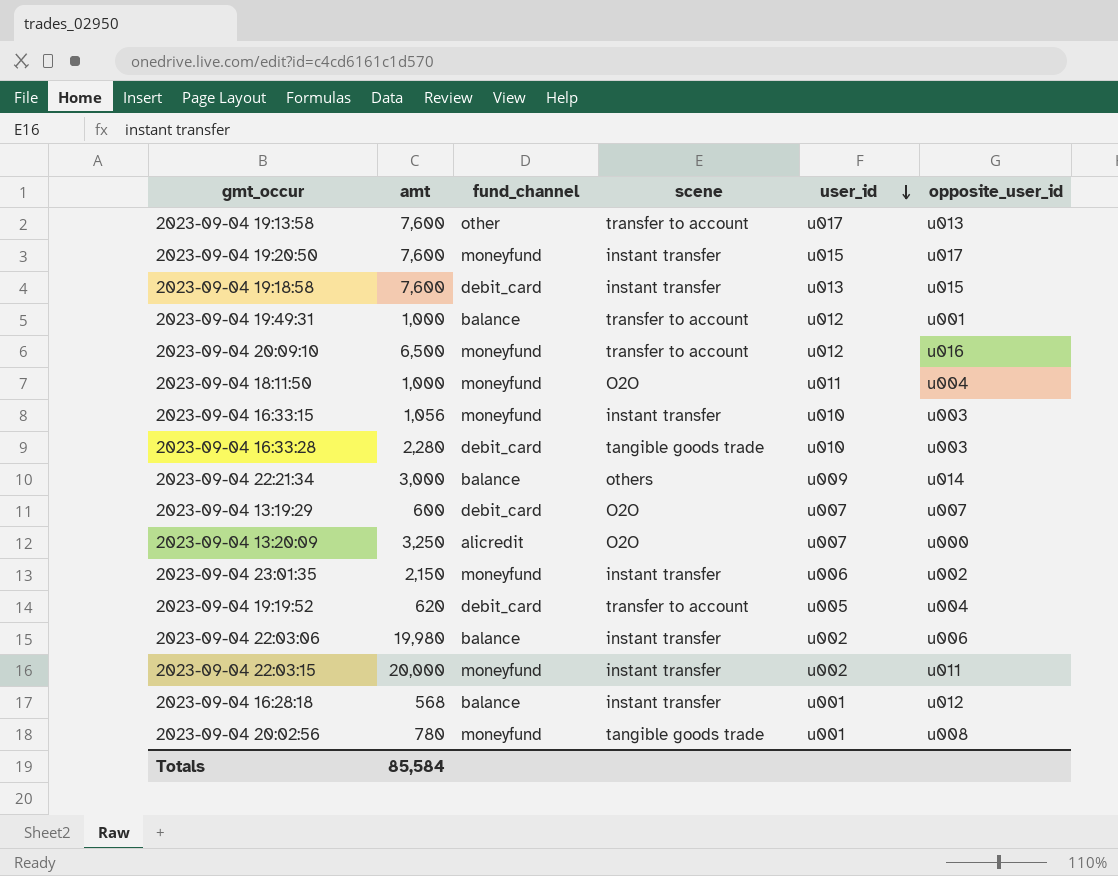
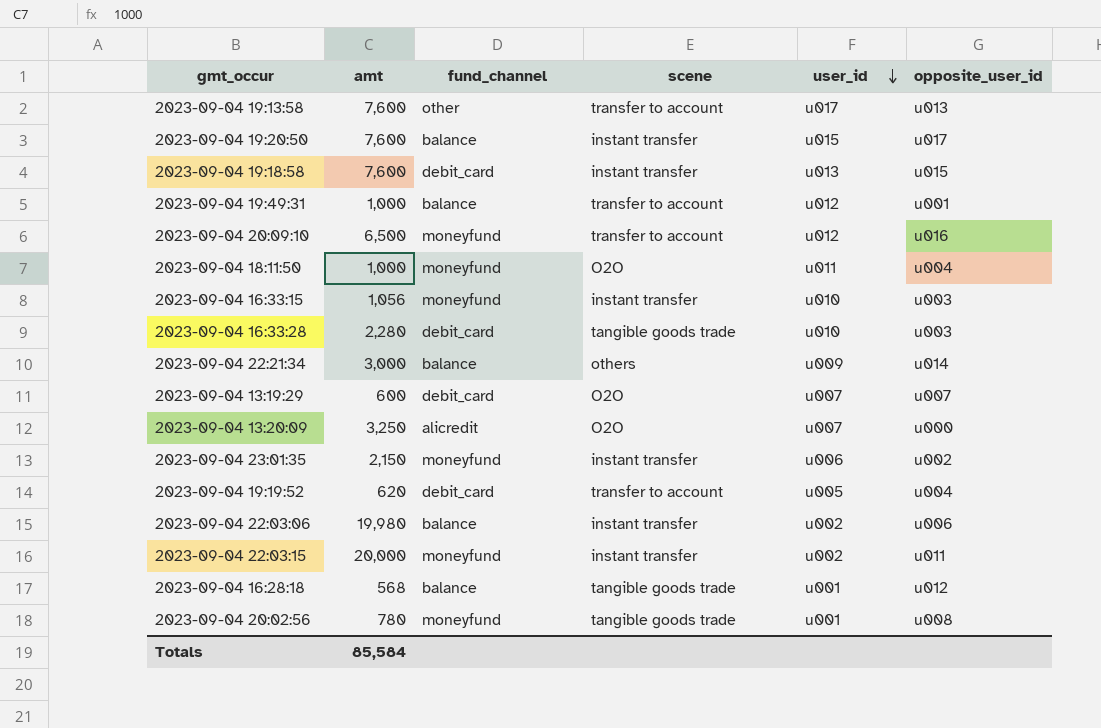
2023-09-04 19:20:50 | fund_channel: moneyfund -> balance
2023-09-04 16:28:18 | scene: instant transfer -> tangible goods trade

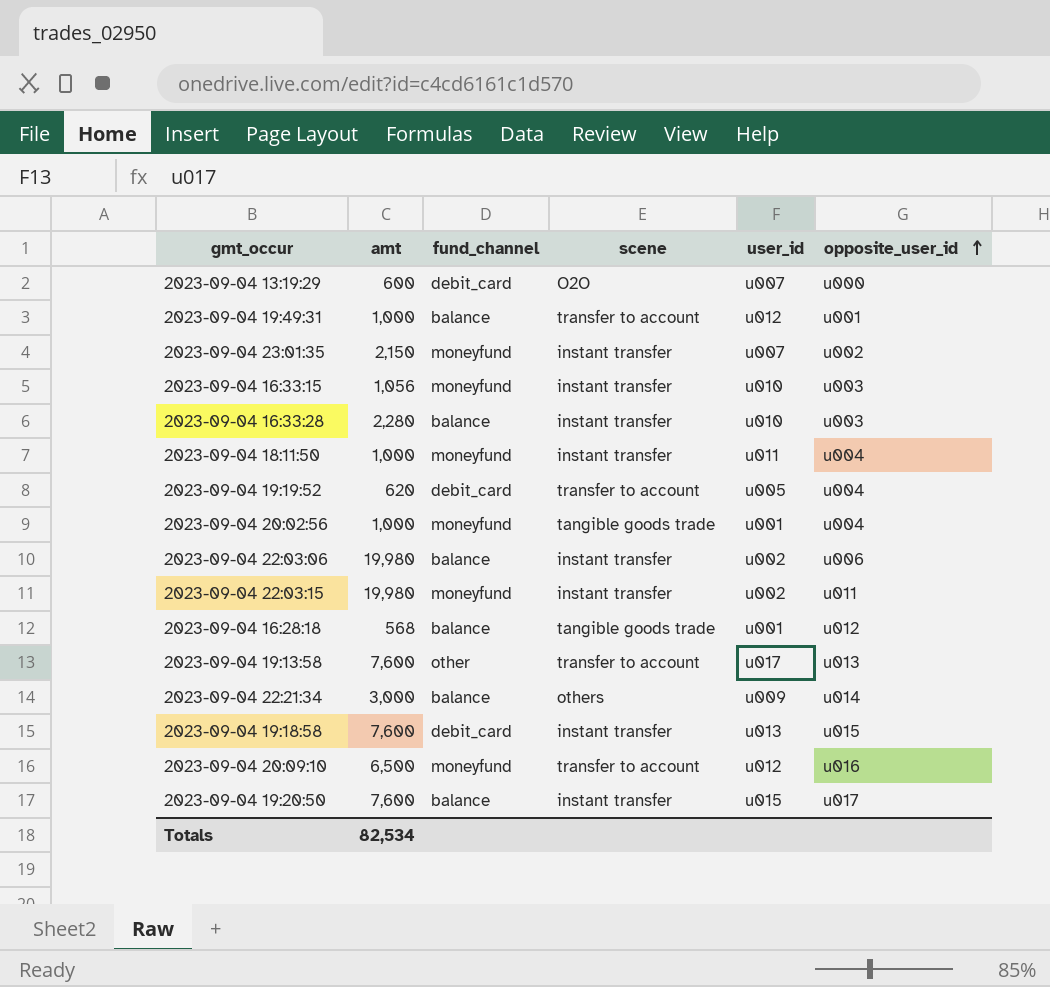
row order: user_id descending -> opposite_user_id ascending
row 2023-09-04 13:20:09: 3,250 | alicredit | O2O | u007 | u000 -> none
2023-09-04 13:19:29 | opposite_user_id: u007 -> u000
2023-09-04 23:01:35 | user_id: u006 -> u007
2023-09-04 16:33:28 | fund_channel: debit_card -> balance
2023-09-04 16:33:28 | scene: tangible goods trade -> instant transfer
2023-09-04 18:11:50 | scene: O2O -> instant transfer
2023-09-04 20:02:56 | amt: 780 -> 1,000
2023-09-04 20:02:56 | opposite_user_id: u008 -> u004
2023-09-04 22:03:15 | amt: 20,000 -> 19,980
Totals | amt: 85,584 -> 82,534

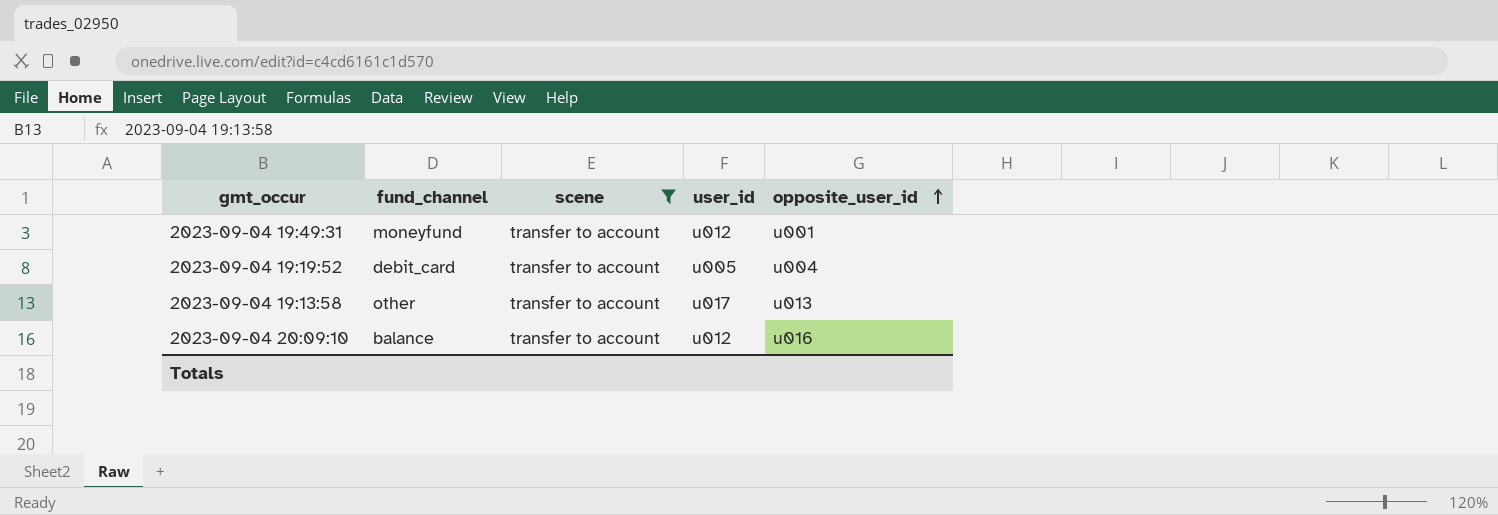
filter: none -> scene = transfer to account
column amt | position: 2 -> none
2023-09-04 19:49:31 | fund_channel: balance -> moneyfund
2023-09-04 20:09:10 | fund_channel: moneyfund -> balance

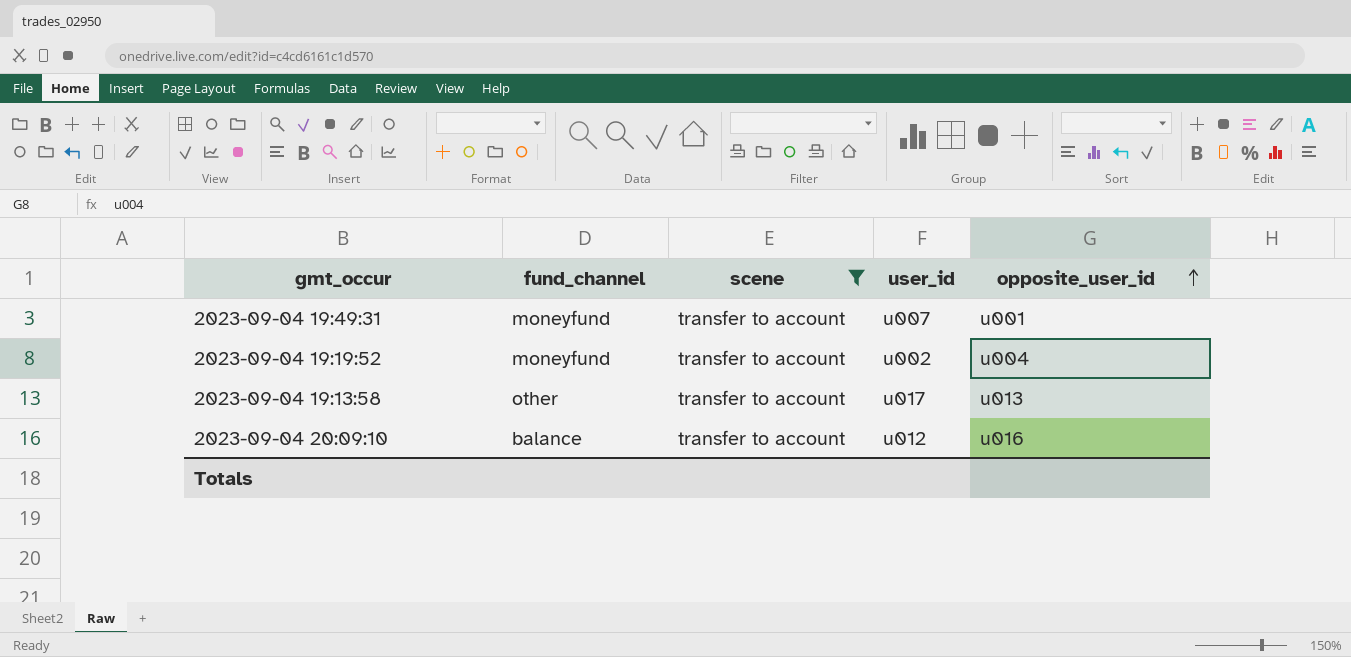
2023-09-04 19:49:31 | user_id: u012 -> u007
2023-09-04 19:19:52 | fund_channel: debit_card -> moneyfund
2023-09-04 19:19:52 | user_id: u005 -> u002

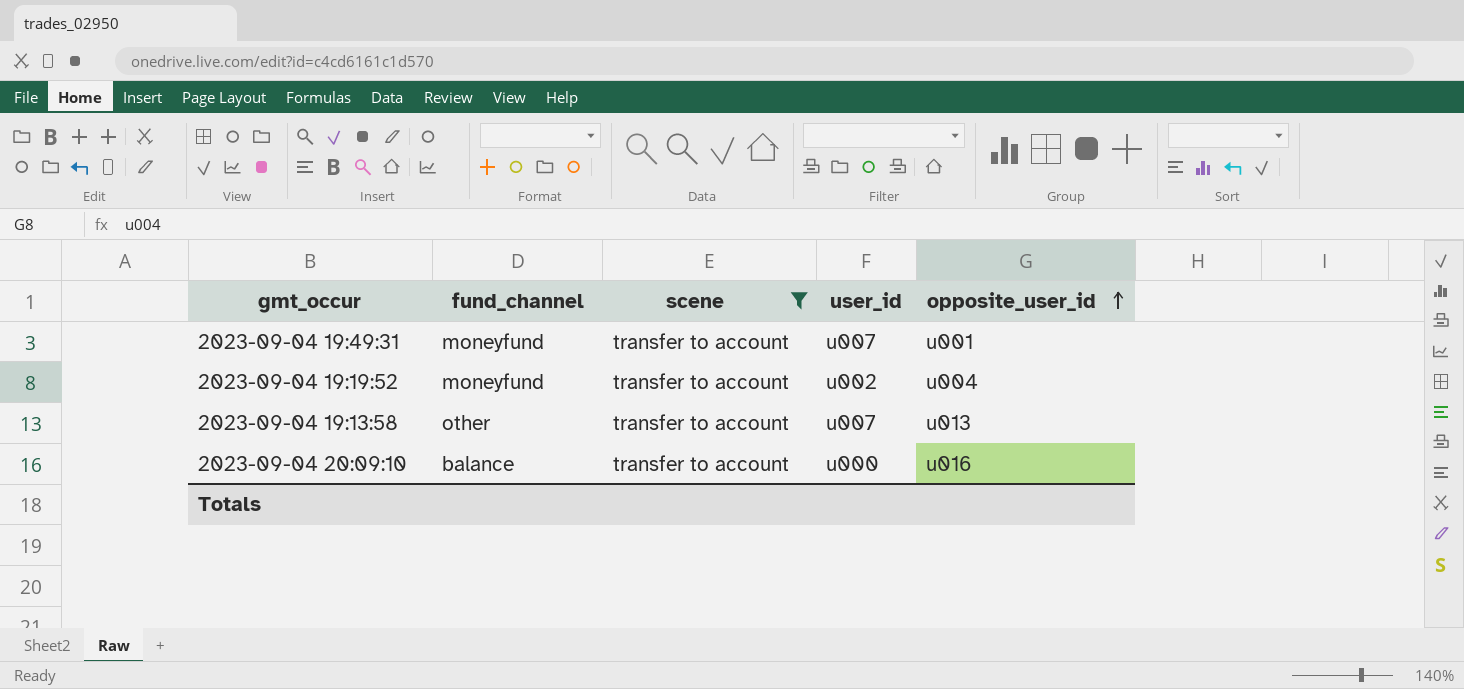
2023-09-04 19:13:58 | user_id: u017 -> u007
2023-09-04 20:09:10 | user_id: u012 -> u000

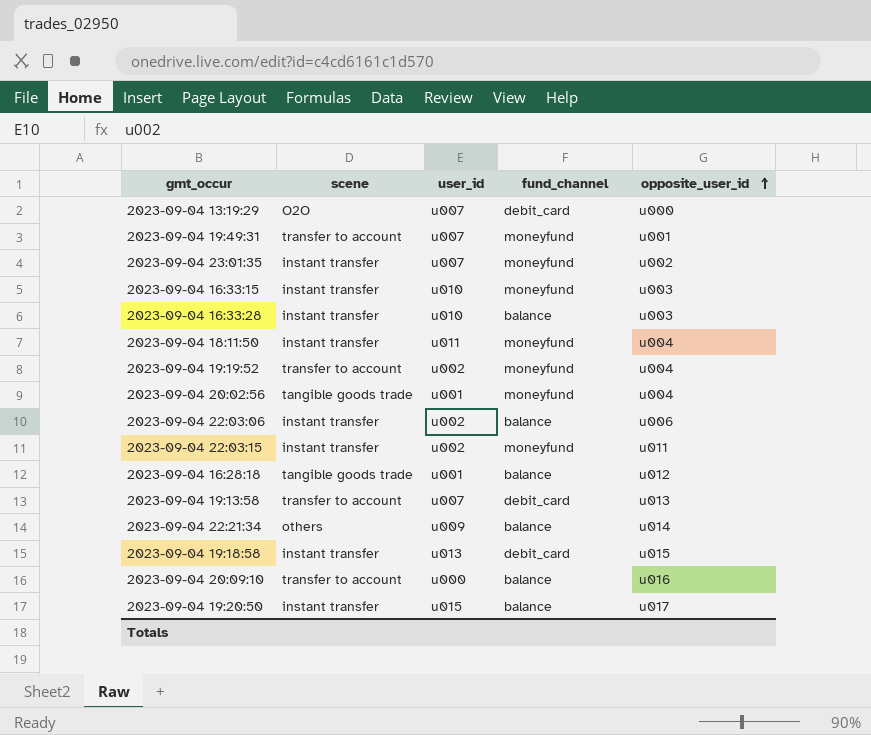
filter: scene = transfer to account -> none
column fund_channel | position: 2 -> 4
2023-09-04 19:13:58 | fund_channel: other -> debit_card

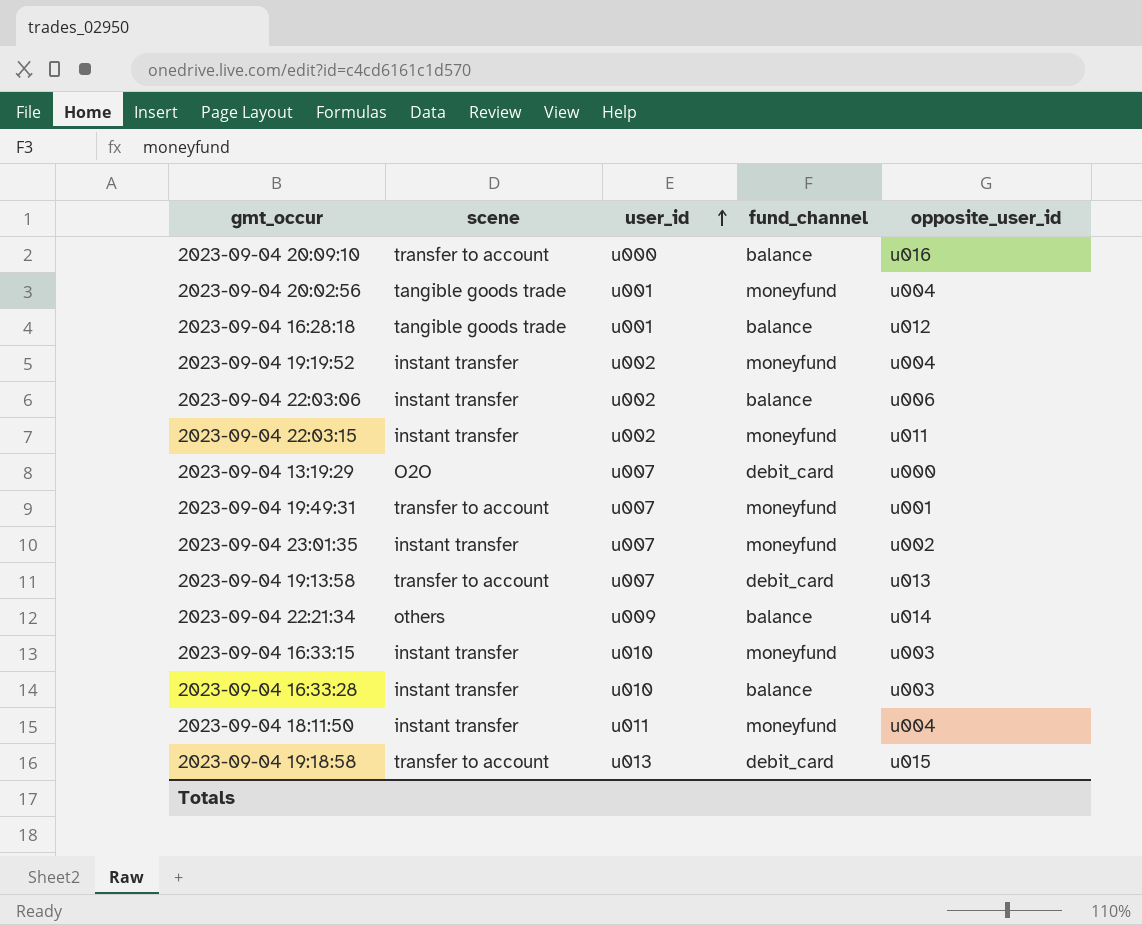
row order: opposite_user_id ascending -> user_id ascending
row 2023-09-04 19:20:50: instant transfer | u015 | balance | u017 -> none
2023-09-04 19:19:52 | scene: transfer to account -> instant transfer
2023-09-04 19:18:58 | scene: instant transfer -> transfer to account

